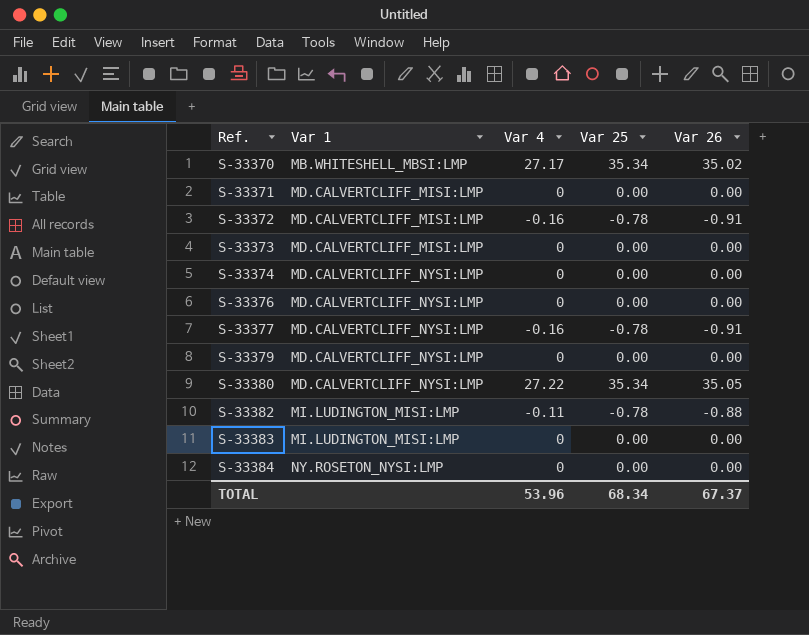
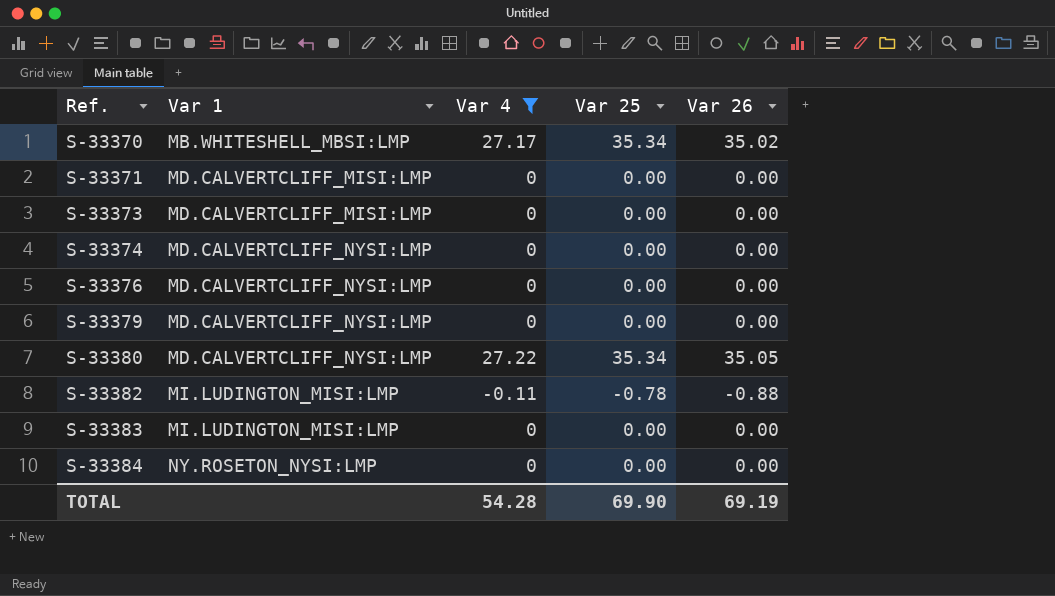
filter: none -> Var 4 != -0.16
TOTAL | Var 4: 53.96 -> 54.28
TOTAL | Var 25: 68.34 -> 69.90
TOTAL | Var 26: 67.37 -> 69.19

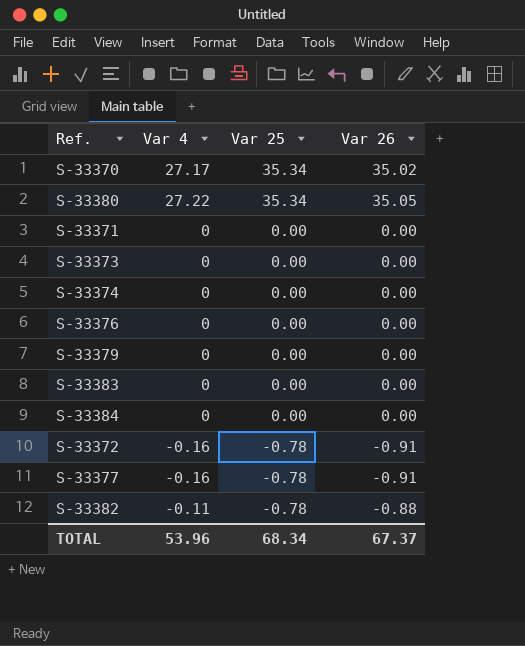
filter: Var 4 != -0.16 -> none
row order: Ref. ascending -> Var 25 descending
column Var 1 | position: 2 -> none
TOTAL | Var 4: 54.28 -> 53.96
TOTAL | Var 25: 69.90 -> 68.34
TOTAL | Var 26: 69.19 -> 67.37

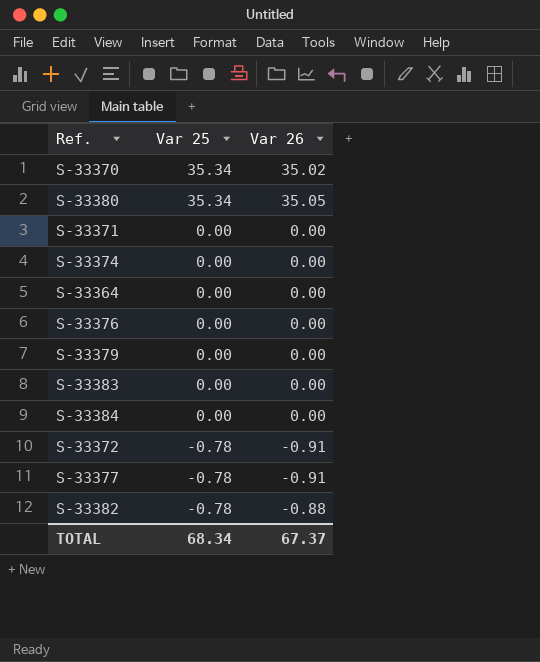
column Var 4 | position: 2 -> none
row S-33373: 0 | 0.00 | 0.00 -> none
row S-33364: none -> 0.00 | 0.00

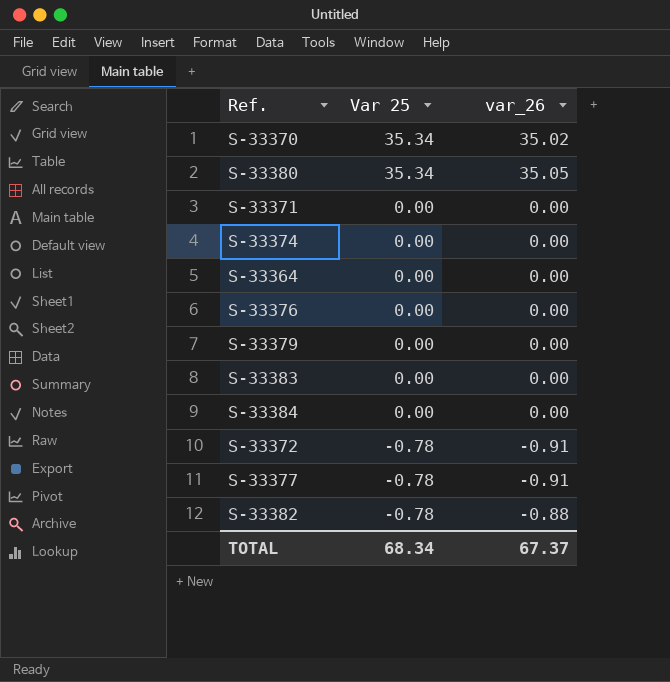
column name: Var 26 -> var_26

